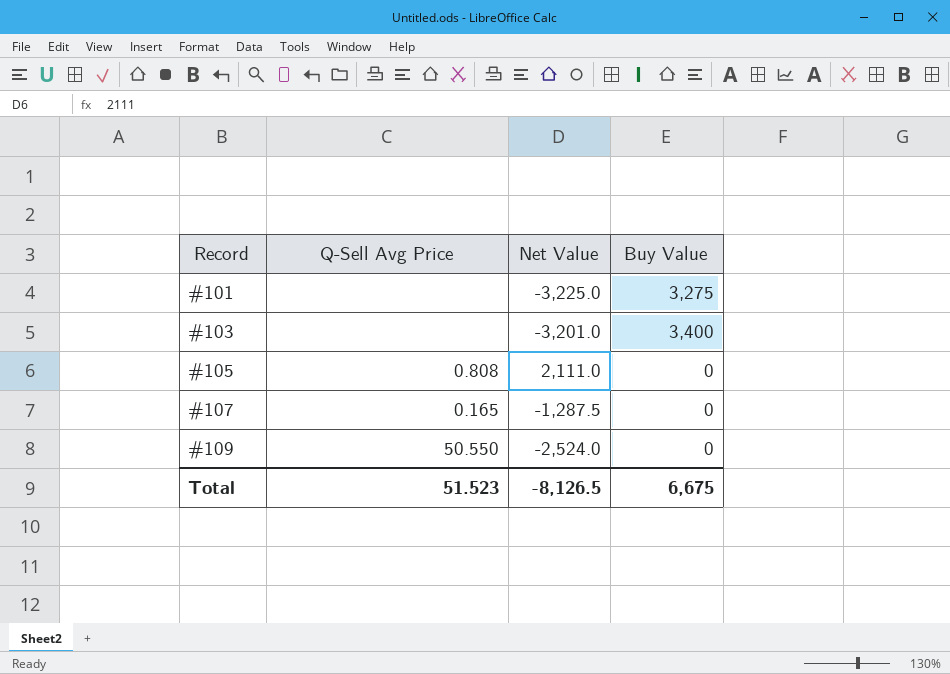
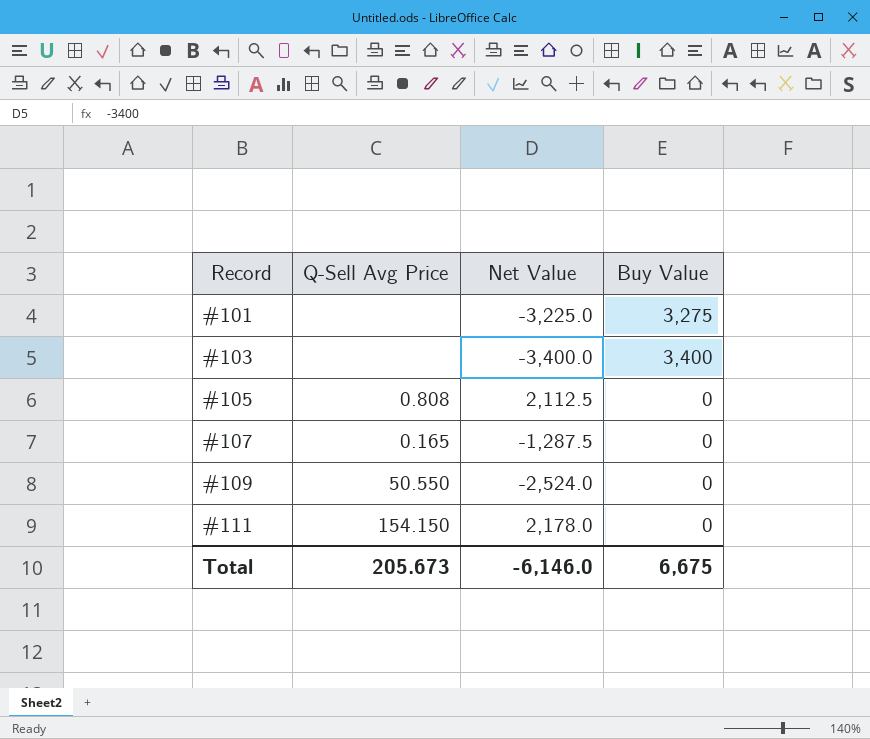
#103 | Net Value: -3,201.0 -> -3,400.0
#105 | Net Value: 2,111.0 -> 2,112.5
row #111: none -> 154.150 | 2,178.0 | 0
Total | Q-Sell Avg Price: 51.523 -> 205.673
Total | Net Value: -8,126.5 -> -6,146.0

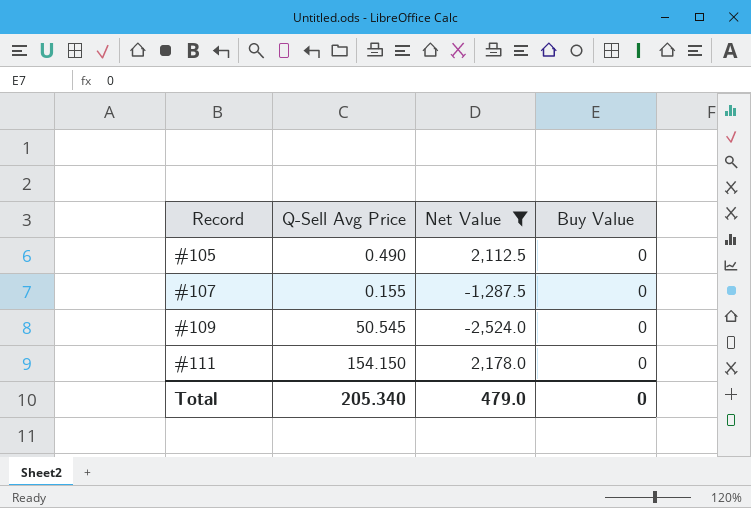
filter: none -> Net Value >= -2,524.0
#105 | Q-Sell Avg Price: 0.808 -> 0.490
#107 | Q-Sell Avg Price: 0.165 -> 0.155
#109 | Q-Sell Avg Price: 50.550 -> 50.545
Total | Q-Sell Avg Price: 205.673 -> 205.340
Total | Net Value: -6,146.0 -> 479.0
Total | Buy Value: 6,675 -> 0

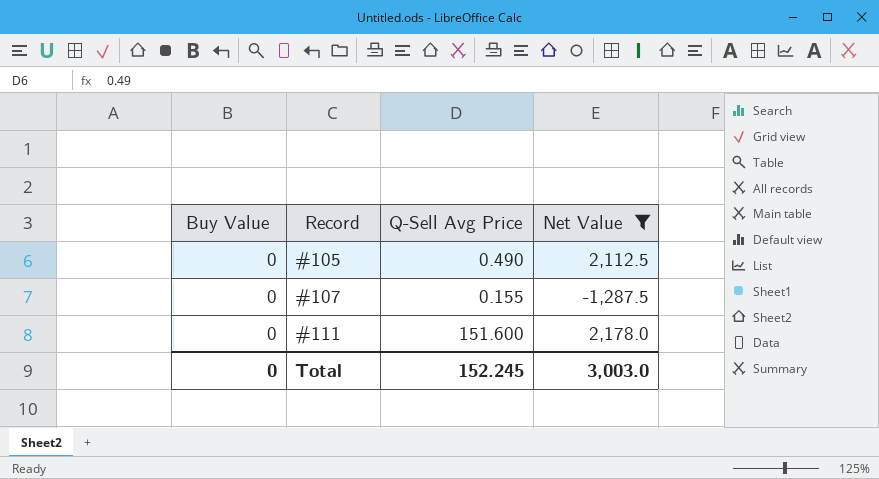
column Buy Value | position: 4 -> 1
row #109: 50.545 | -2,524.0 | 0 -> none
#111 | Q-Sell Avg Price: 154.150 -> 151.600
Total | Q-Sell Avg Price: 205.340 -> 152.245
Total | Net Value: 479.0 -> 3,003.0

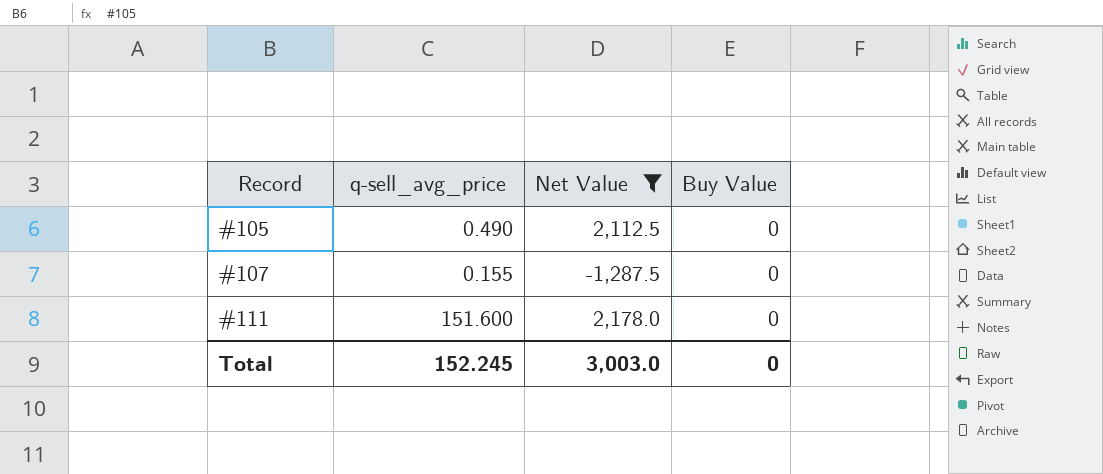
column name: Q-Sell Avg Price -> q-sell_avg_price
column Buy Value | position: 1 -> 4

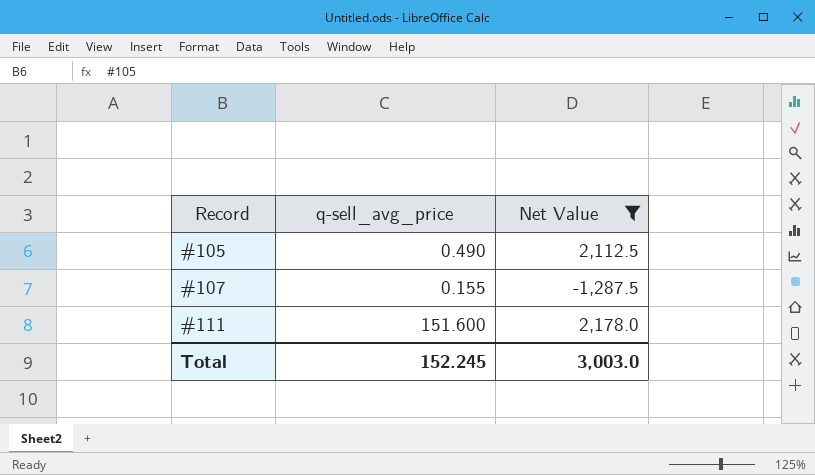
column Buy Value | position: 4 -> none

